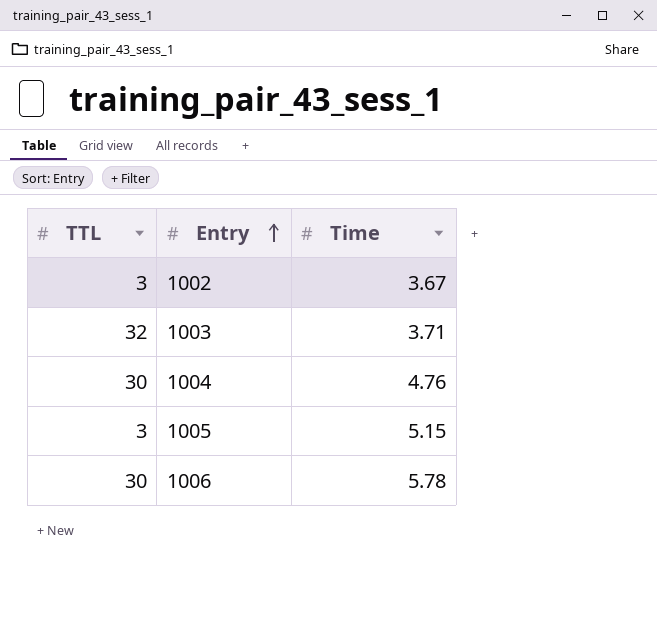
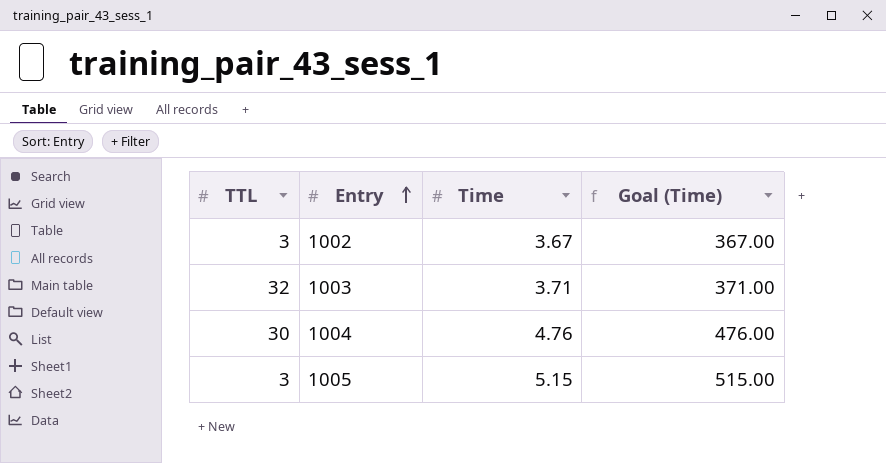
column Goal (Time) | formula: none -> [Time] * 100
row 1006: 30 | 5.78 -> none

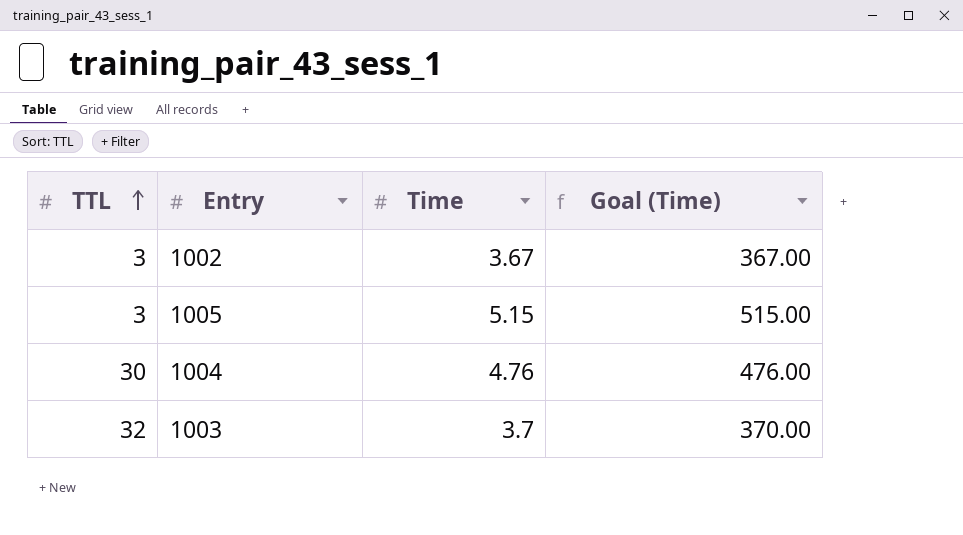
row order: Entry ascending -> TTL ascending
1003 | Time: 3.71 -> 3.7
1003 | Goal (Time): 371.00 -> 370.00

